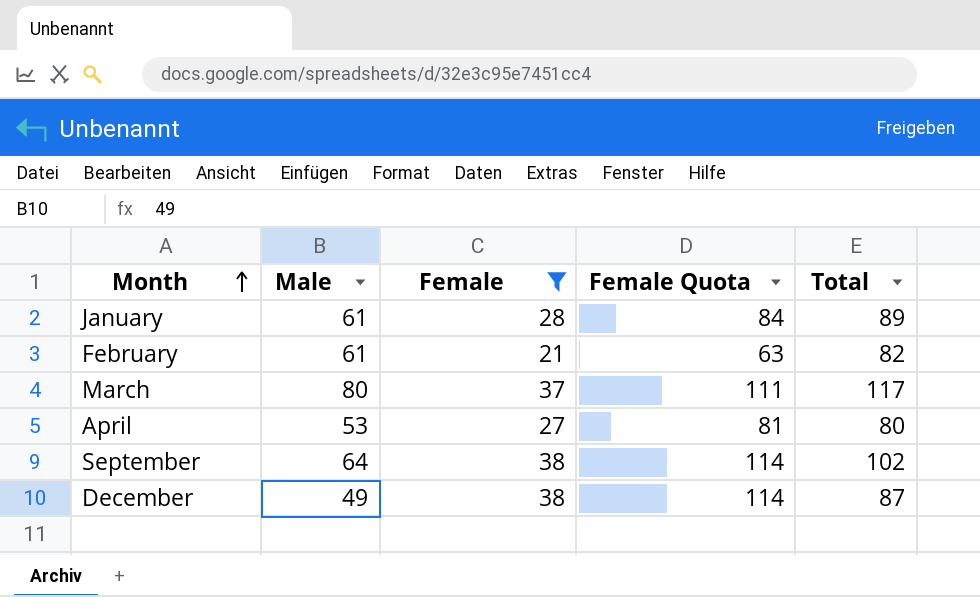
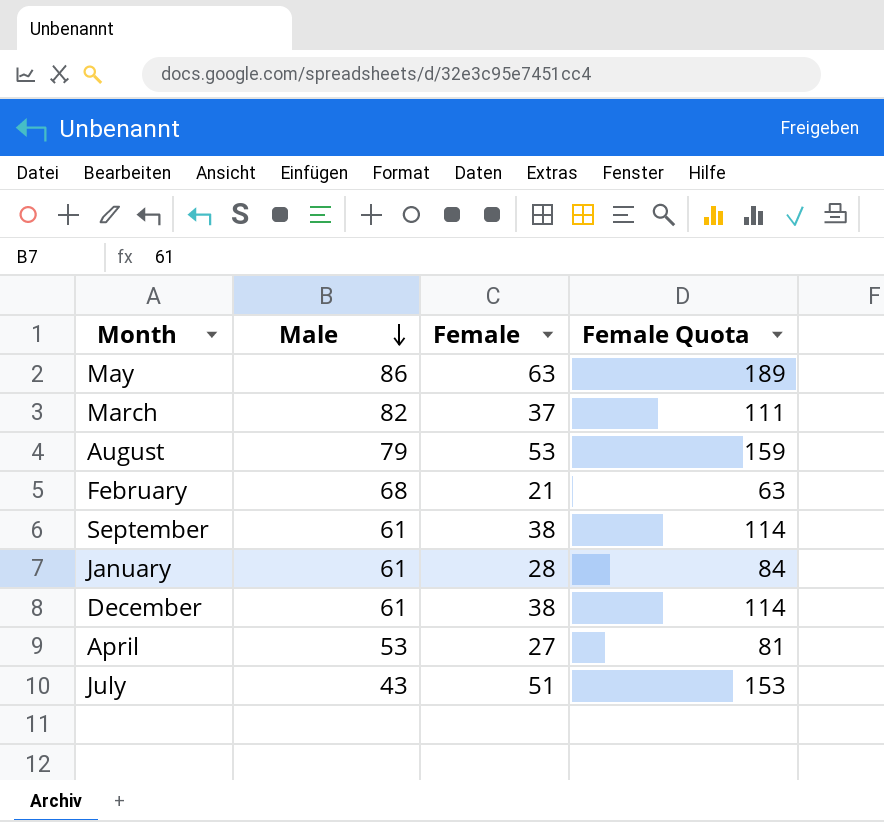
filter: Female <= 38 -> none
row order: Month ascending -> Male descending
column Total | formula: [Male] + [Female] -> none
March | Male: 80 -> 82
February | Male: 61 -> 68
September | Male: 64 -> 61
December | Male: 49 -> 61

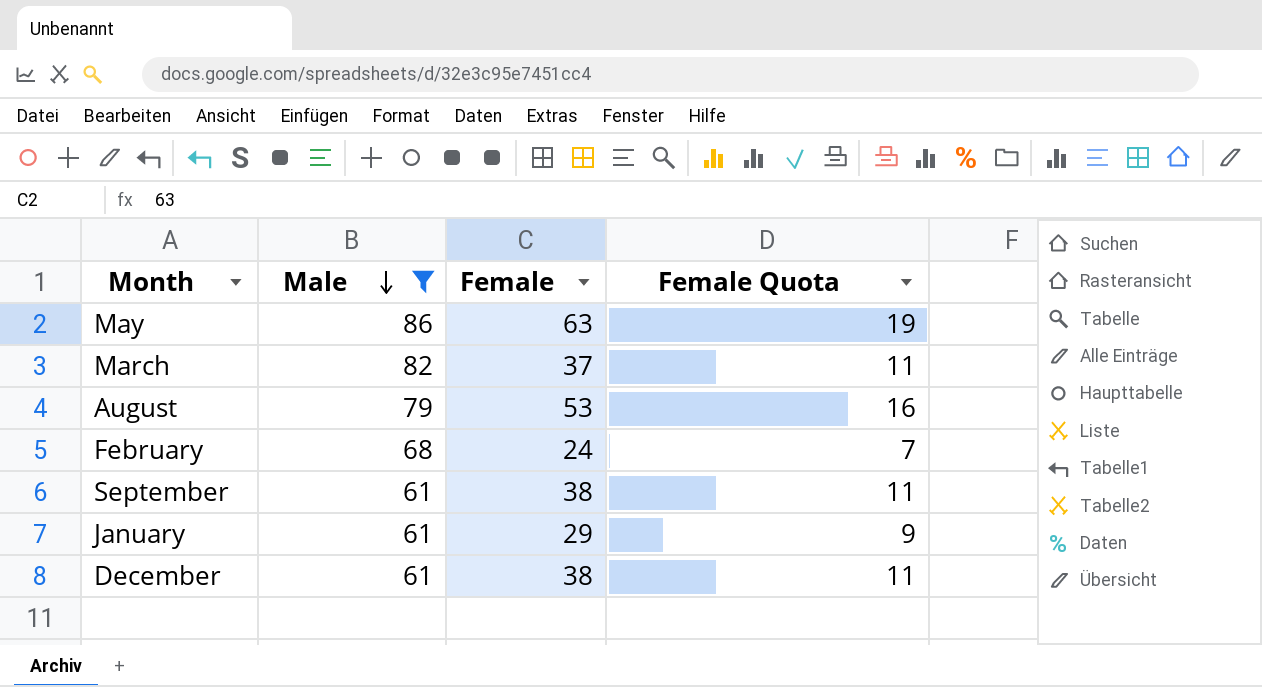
filter: none -> Male >= 61
column Female Quota | formula: [Female] * 3 -> [Female] * 0.3
February | Female: 21 -> 24
January | Female: 28 -> 29

